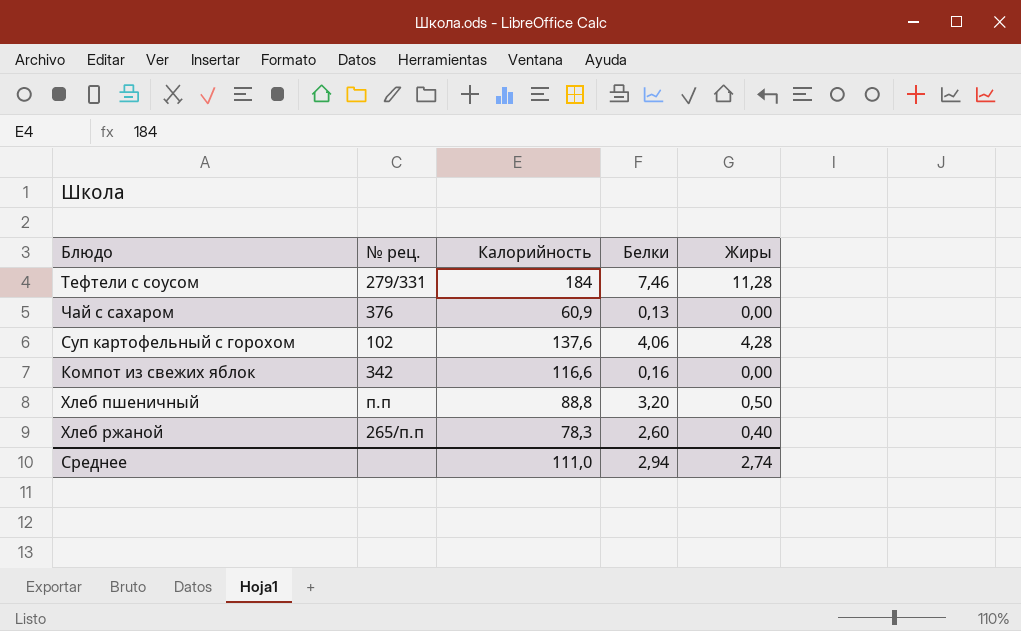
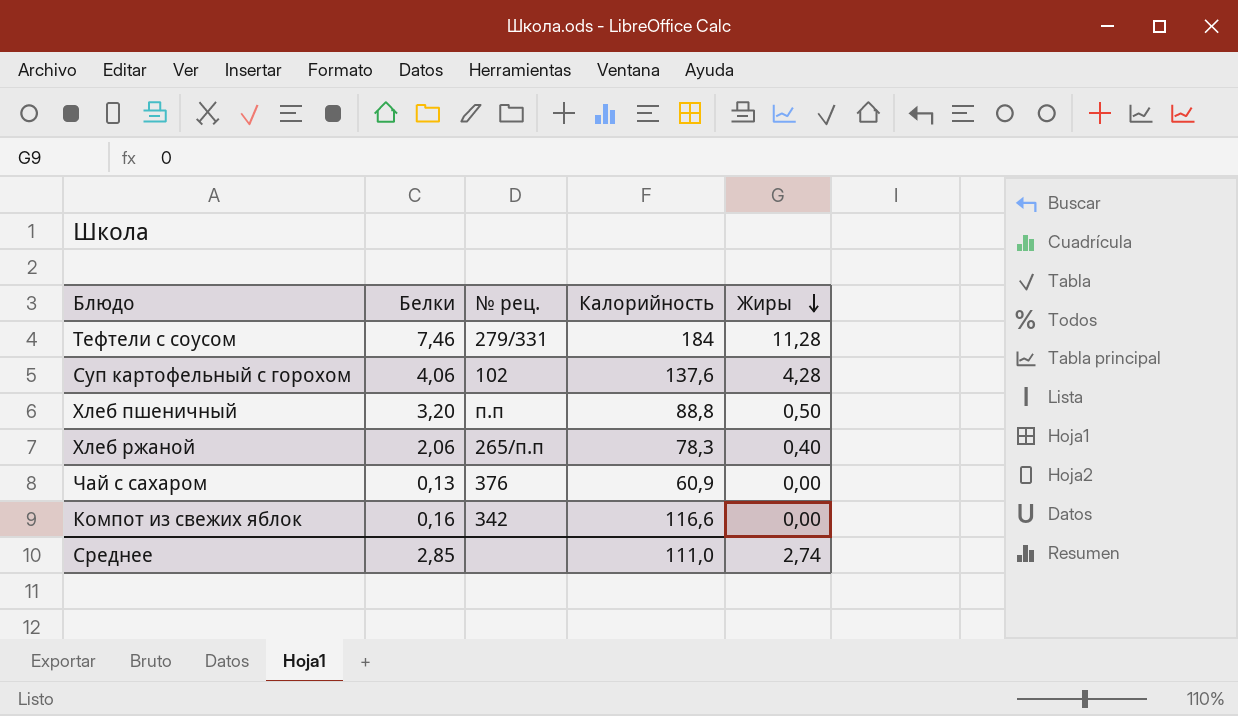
row order: none -> Жиры descending
column Белки | position: 4 -> 2
Хлеб ржаной | Белки: 2,60 -> 2,06
Среднее | Белки: 2,94 -> 2,85

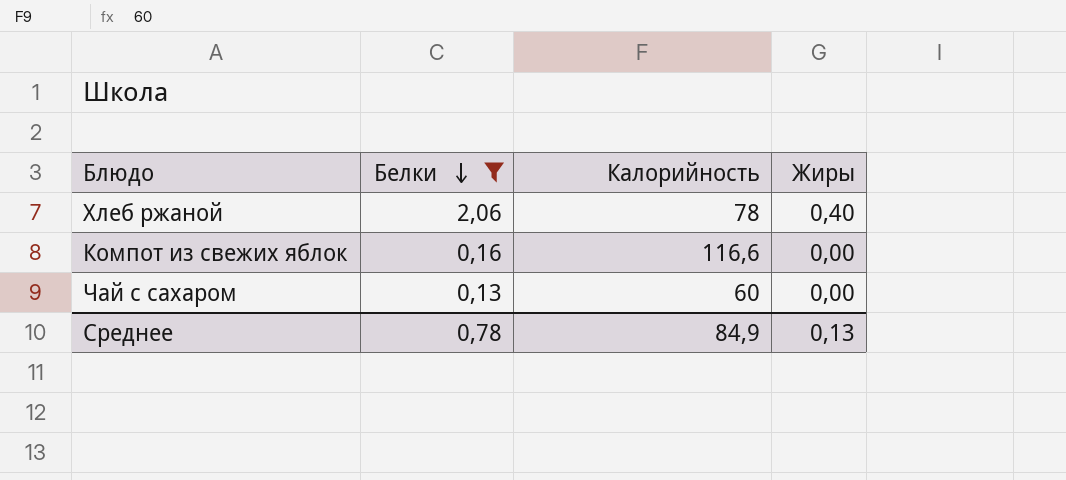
filter: none -> Белки <= 2,06
row order: Жиры descending -> Белки descending
column № рец. | position: 3 -> none
Хлеб ржаной | Калорийность: 78,3 -> 78
Чай с сахаром | Калорийность: 60,9 -> 60
Среднее | Белки: 2,85 -> 0,78
Среднее | Калорийность: 111,0 -> 84,9
Среднее | Жиры: 2,74 -> 0,13

